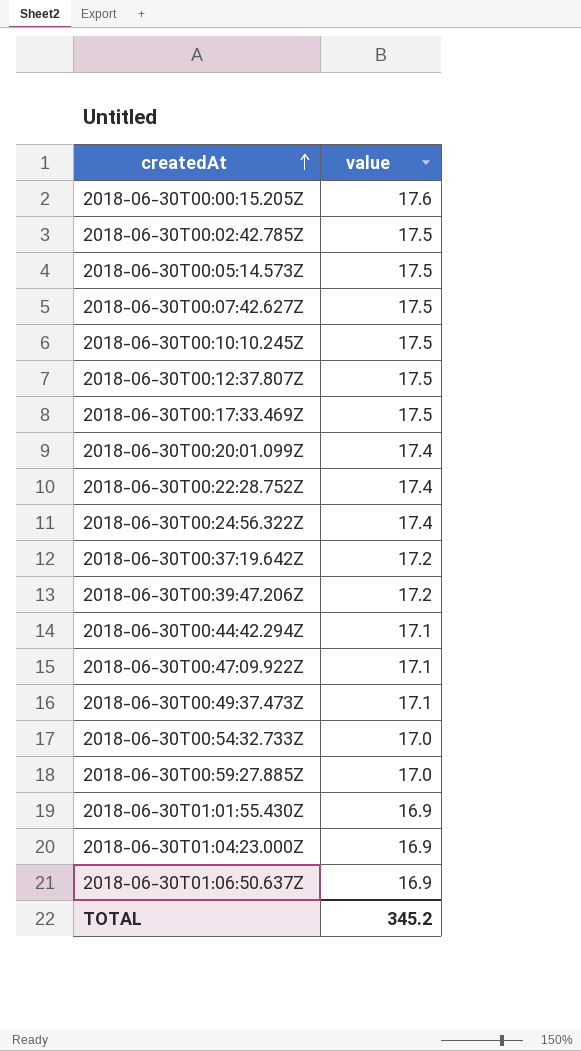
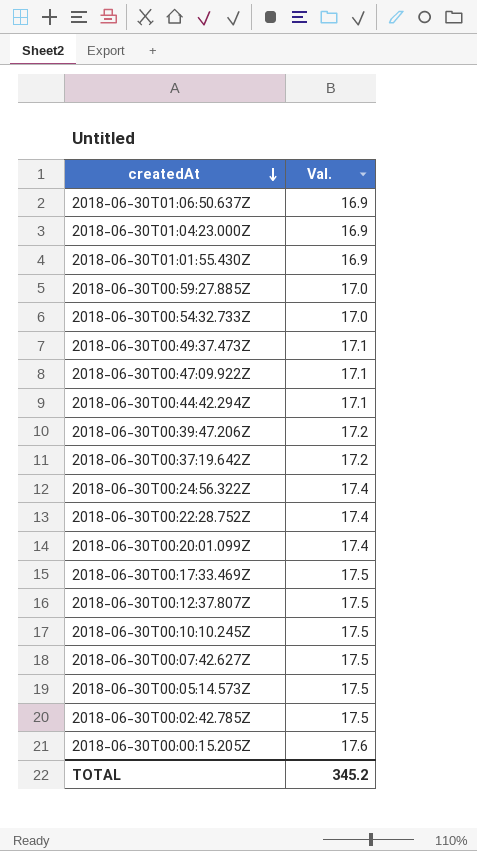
row order: createdAt ascending -> createdAt descending
column name: value -> Val.

